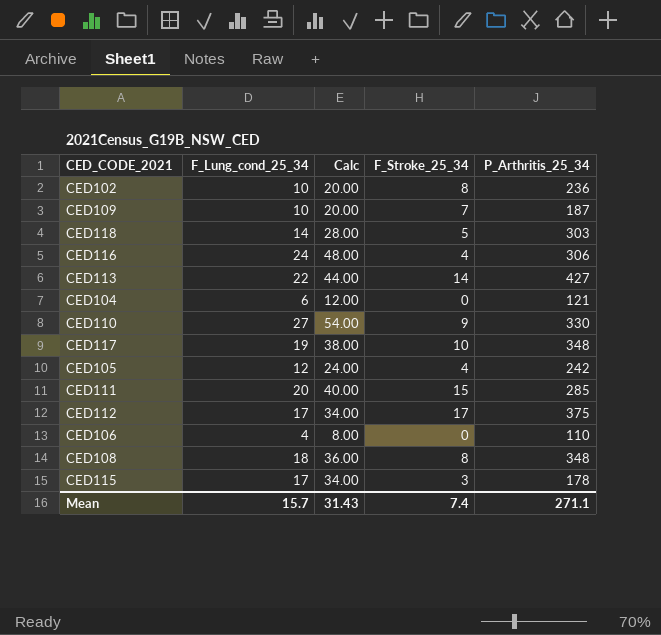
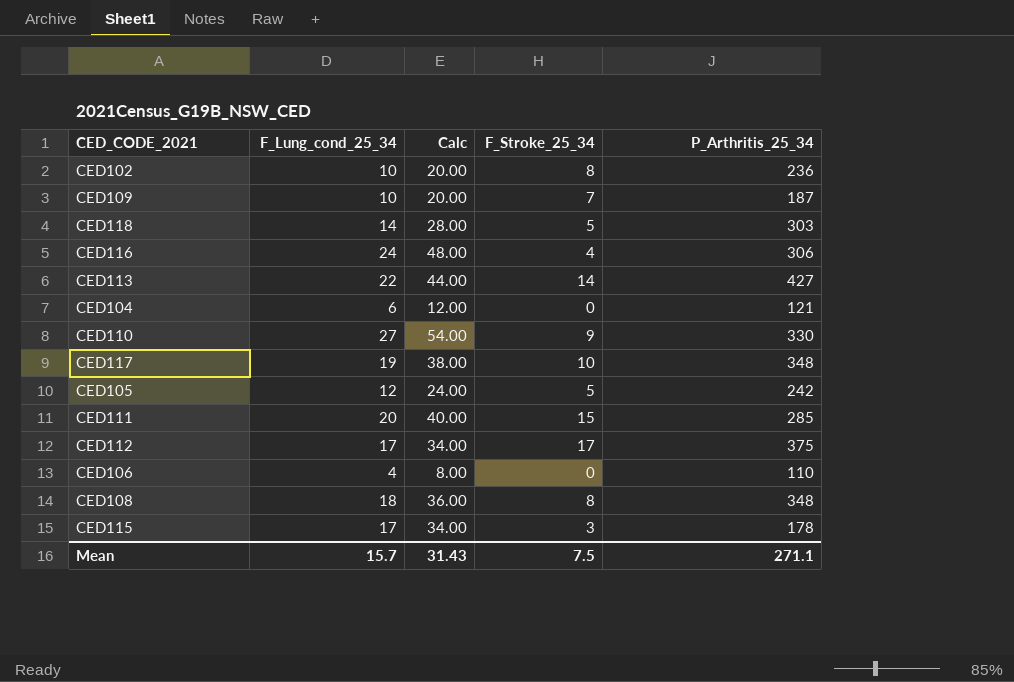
CED105 | F_Stroke_25_34: 4 -> 5
Mean | F_Stroke_25_34: 7.4 -> 7.5

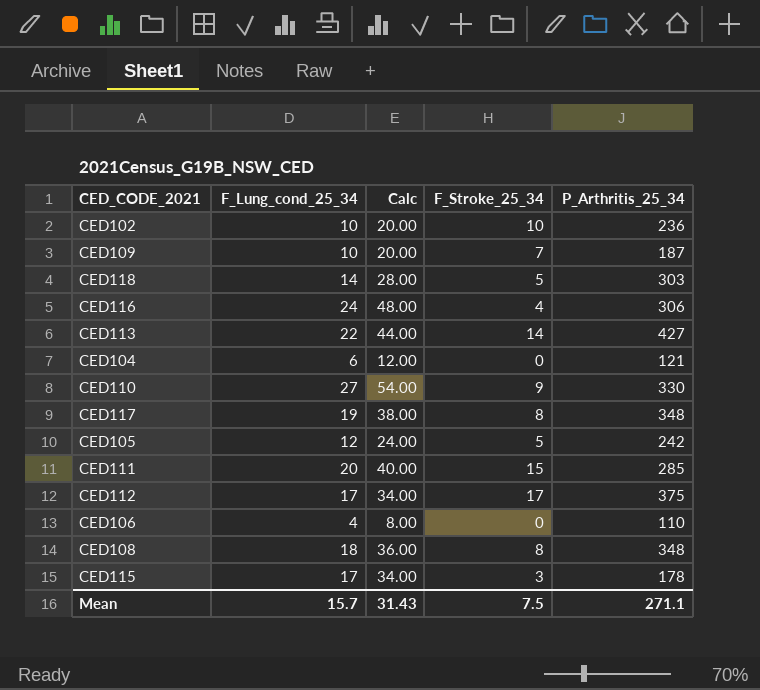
CED102 | F_Stroke_25_34: 8 -> 10
CED117 | F_Stroke_25_34: 10 -> 8

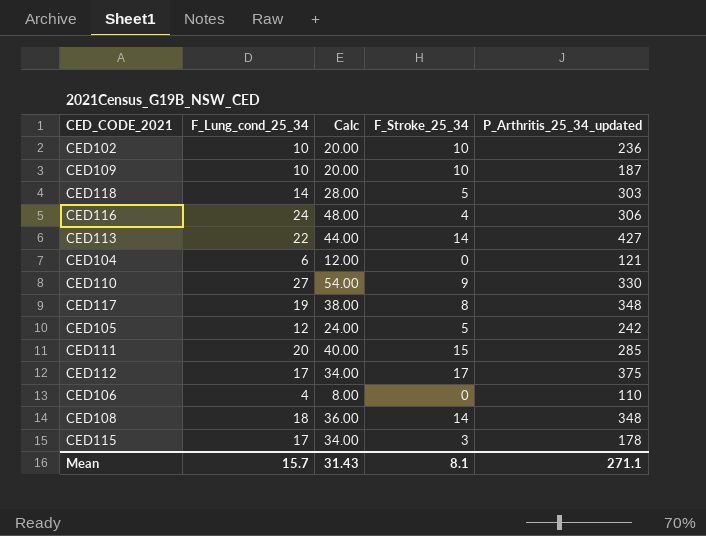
column name: P_Arthritis_25_34 -> P_Arthritis_25_34_updated
CED109 | F_Stroke_25_34: 7 -> 10
CED108 | F_Stroke_25_34: 8 -> 14
Mean | F_Stroke_25_34: 7.5 -> 8.1

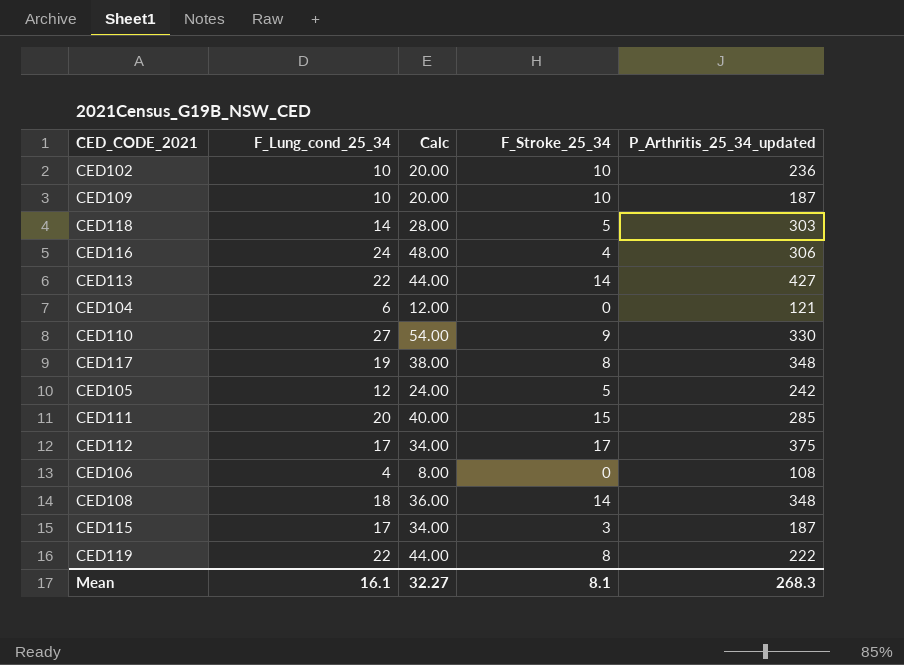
CED106 | P_Arthritis_25_34_updated: 110 -> 108
CED115 | P_Arthritis_25_34_updated: 178 -> 187
row CED119: none -> 22 | 44.00 | 8 | 222
Mean | F_Lung_cond_25_34: 15.7 -> 16.1
Mean | Calc: 31.43 -> 32.27
Mean | P_Arthritis_25_34_updated: 271.1 -> 268.3

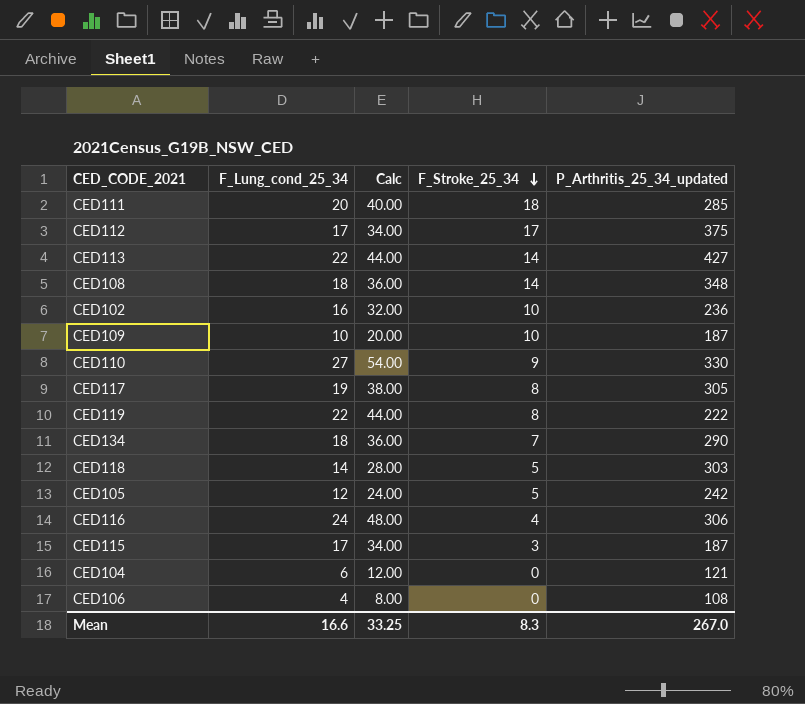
row order: none -> F_Stroke_25_34 descending
CED111 | F_Stroke_25_34: 15 -> 18
CED102 | F_Lung_cond_25_34: 10 -> 16
CED102 | Calc: 20.00 -> 32.00
CED117 | P_Arthritis_25_34_updated: 348 -> 305
row CED134: none -> 18 | 36.00 | 7 | 290
Mean | F_Lung_cond_25_34: 16.1 -> 16.6
Mean | Calc: 32.27 -> 33.25
Mean | F_Stroke_25_34: 8.1 -> 8.3
Mean | P_Arthritis_25_34_updated: 268.3 -> 267.0

